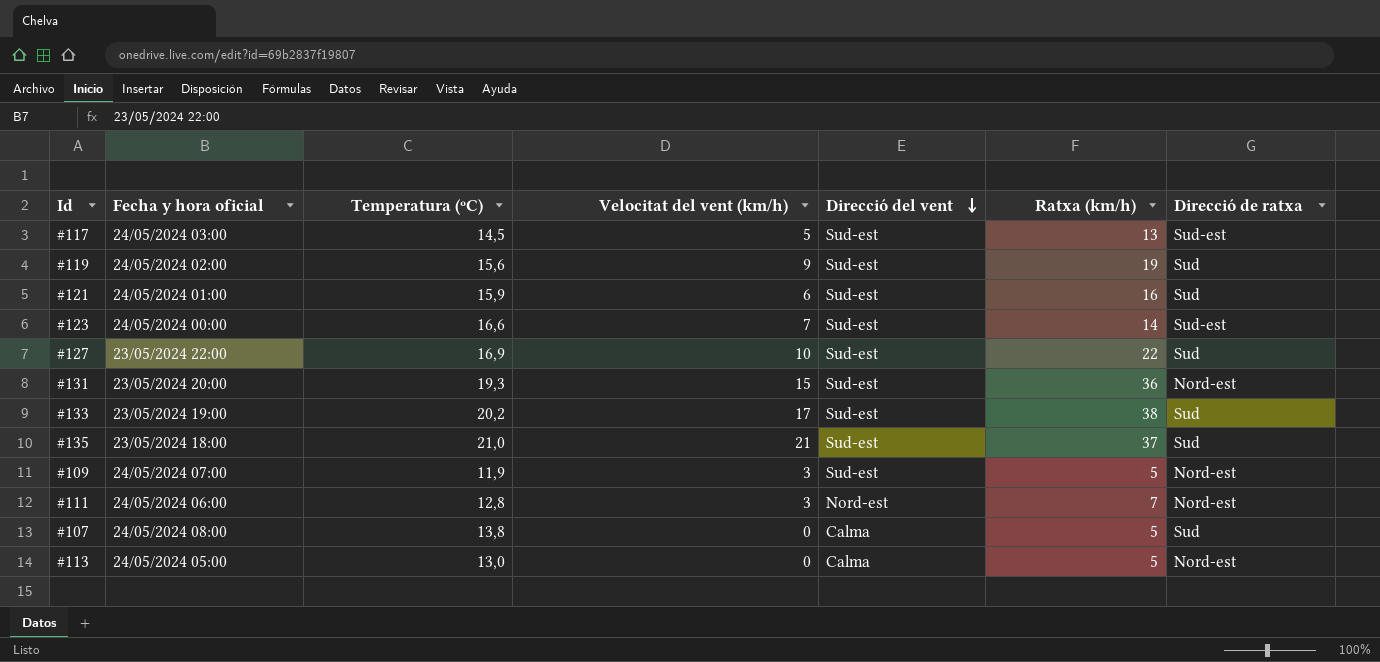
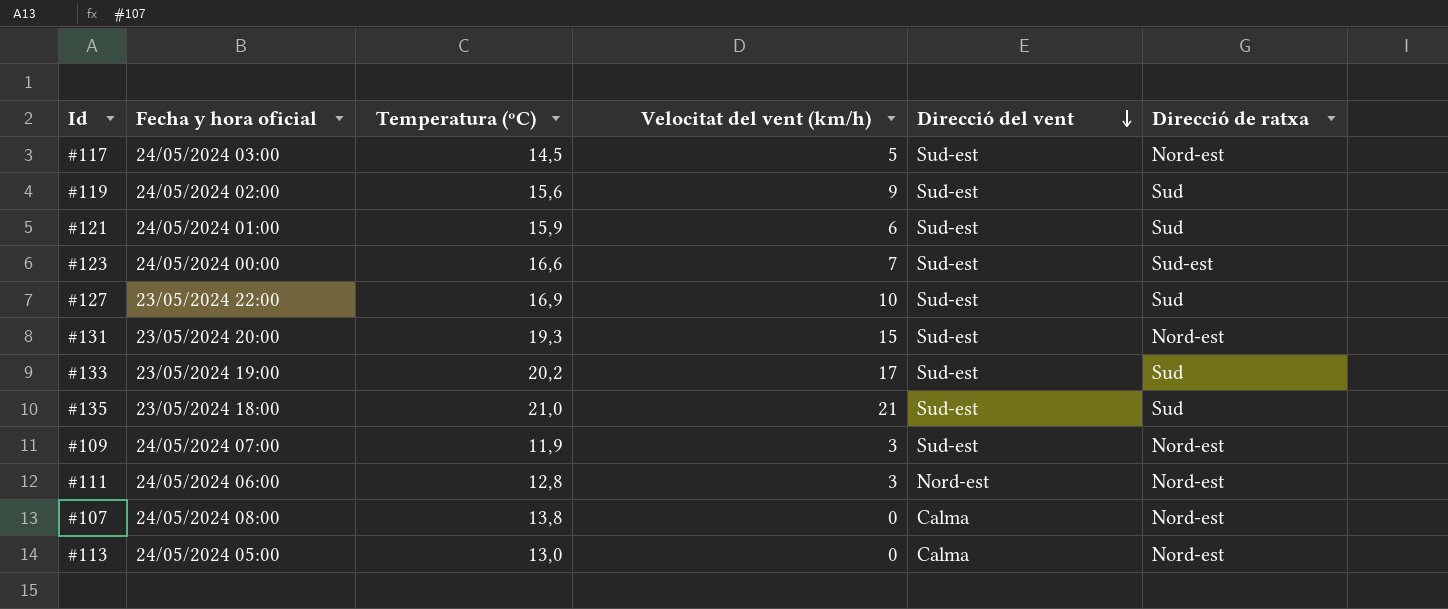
column Ratxa (km/h) | position: 6 -> none
#117 | Direcció de ratxa: Sud-est -> Nord-est
#107 | Direcció de ratxa: Sud -> Nord-est

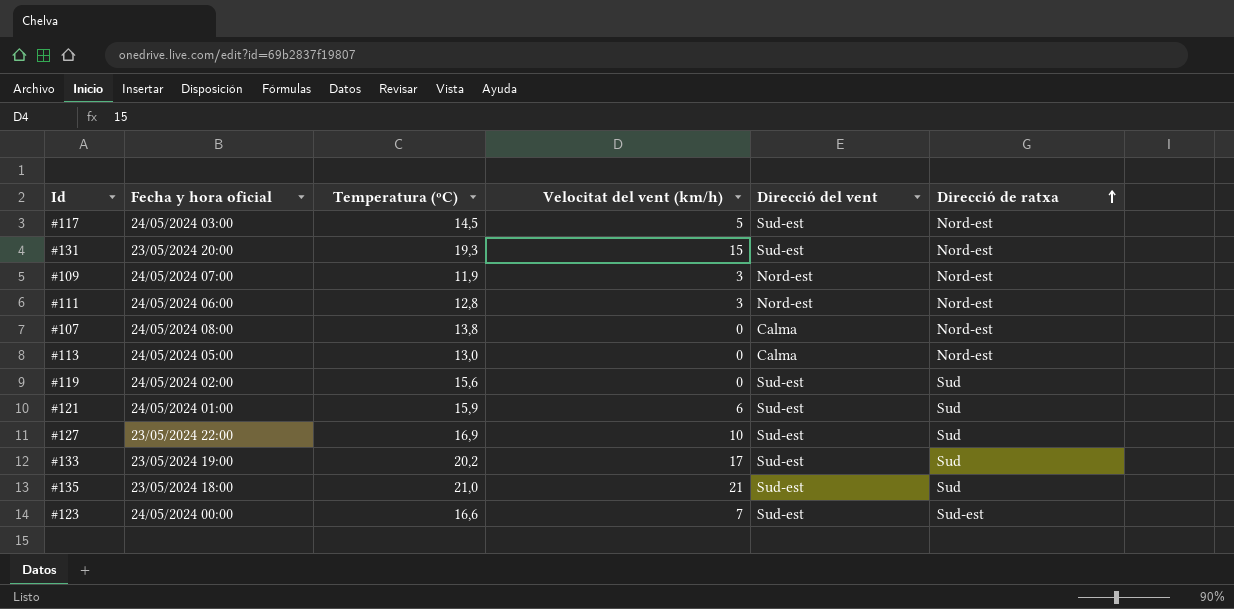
row order: Direcció del vent descending -> Direcció de ratxa ascending
#109 | Direcció del vent: Sud-est -> Nord-est
#119 | Velocitat del vent (km/h): 9 -> 0

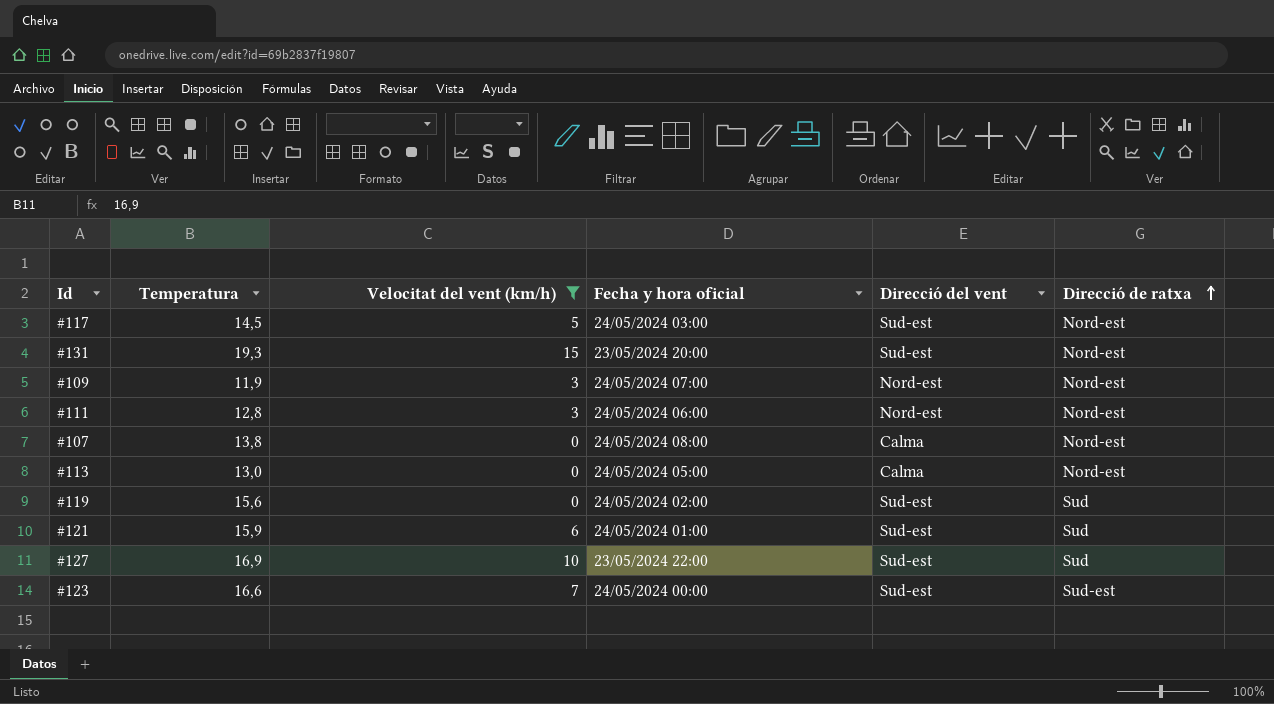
filter: none -> Velocitat del vent (km/h) <= 15
column name: Temperatura (ºC) -> Temperatura
column Fecha y hora oficial | position: 2 -> 4

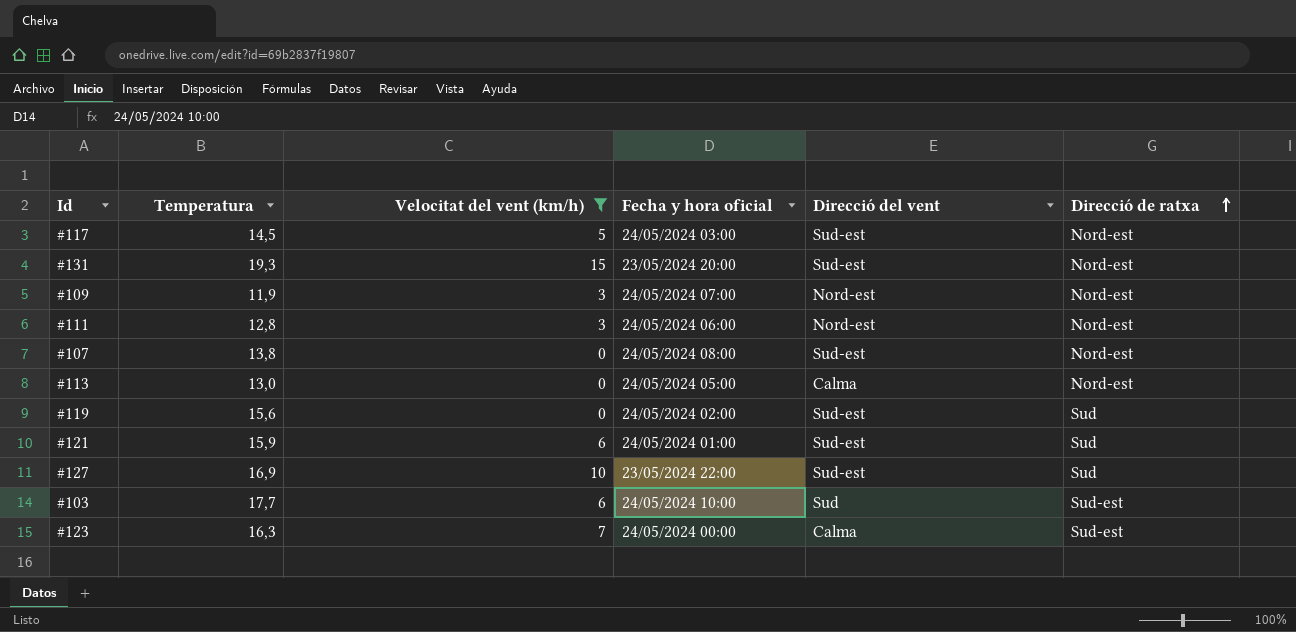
#107 | Direcció del vent: Calma -> Sud-est
row #103: none -> 17,7 | 6 | 24/05/2024 10:00 | Sud | Sud-est
#123 | Temperatura: 16,6 -> 16,3
#123 | Direcció del vent: Sud-est -> Calma

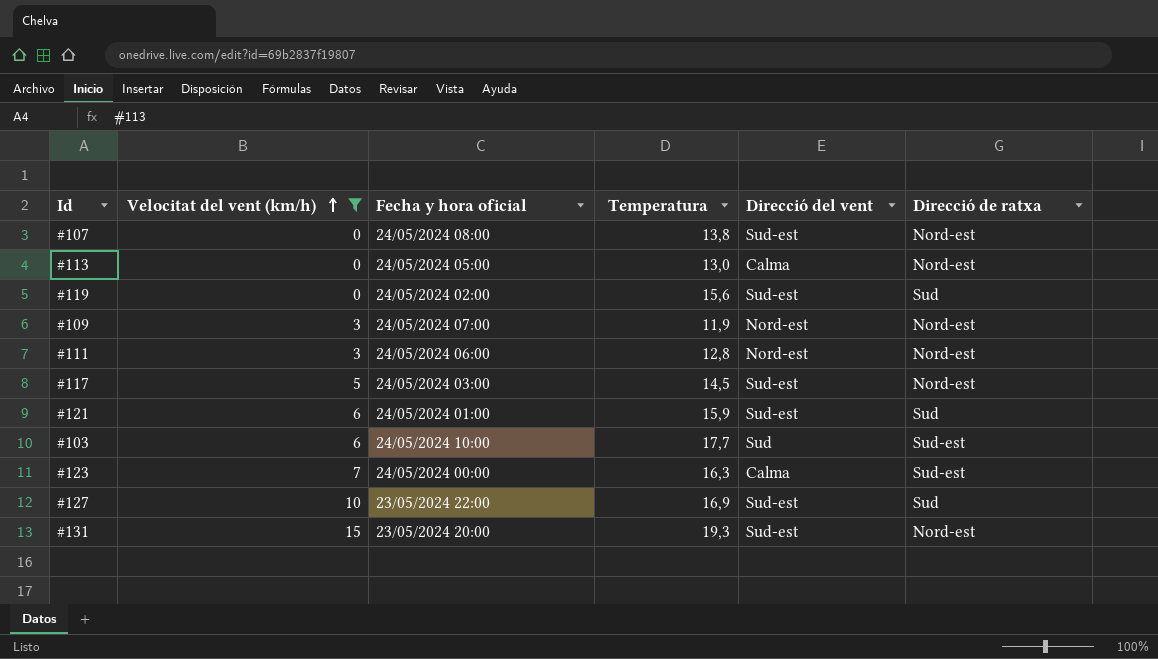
row order: Direcció de ratxa ascending -> Velocitat del vent (km/h) ascending
column Temperatura | position: 2 -> 4

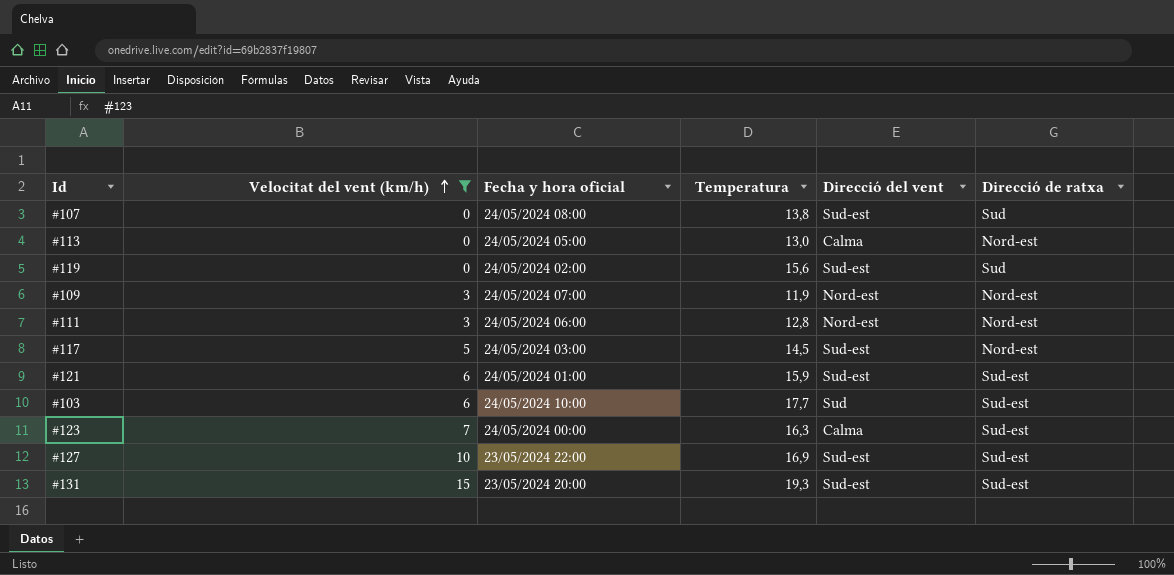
#107 | Direcció de ratxa: Nord-est -> Sud
#121 | Direcció de ratxa: Sud -> Sud-est
#127 | Direcció de ratxa: Sud -> Sud-est
#131 | Direcció de ratxa: Nord-est -> Sud-est

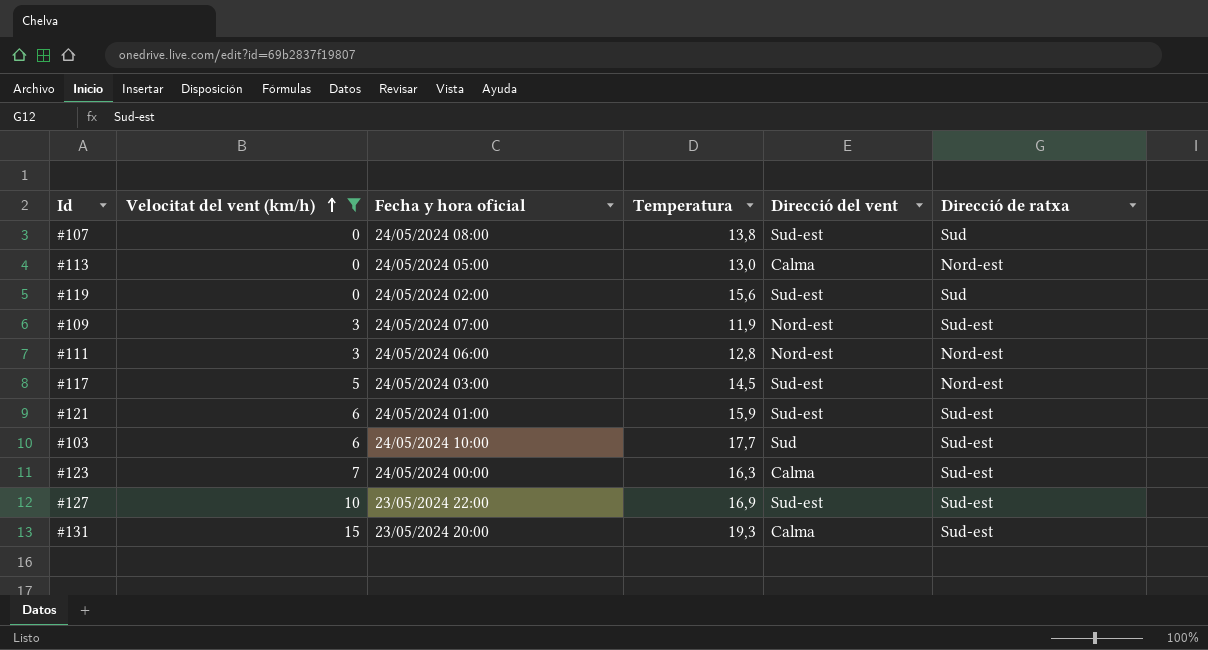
#109 | Direcció de ratxa: Nord-est -> Sud-est
#131 | Direcció del vent: Sud-est -> Calma

